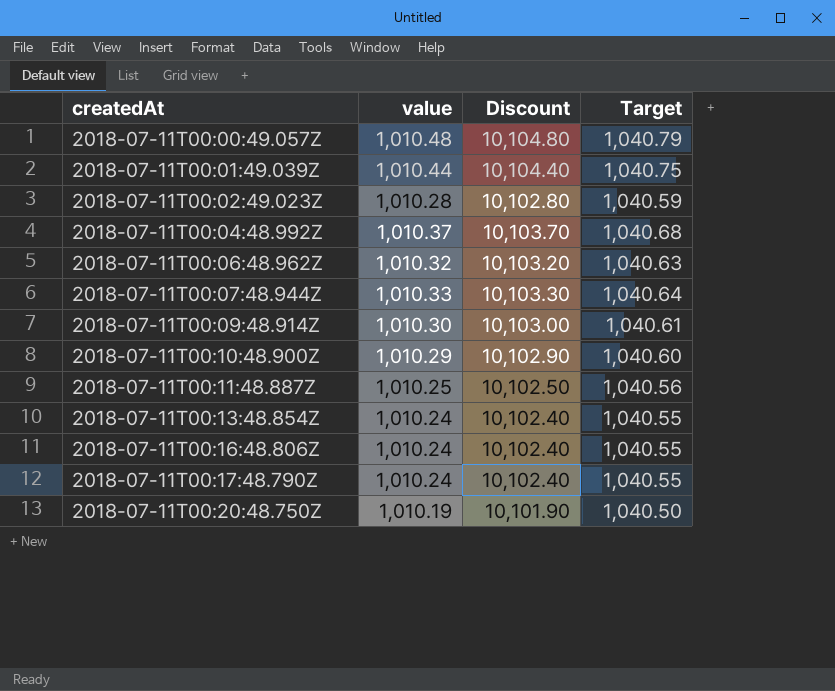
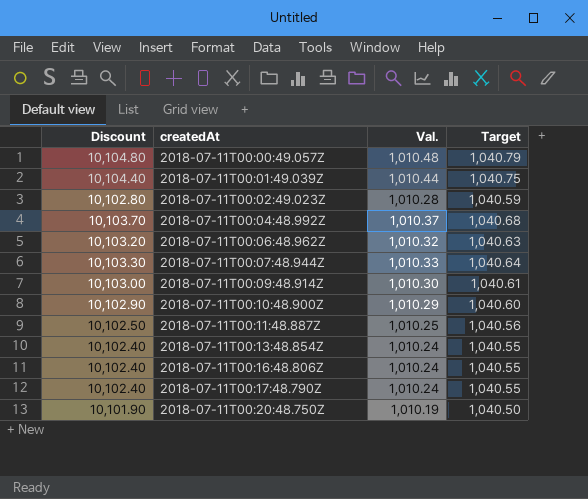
column Discount | position: 3 -> 1
column name: value -> Val.

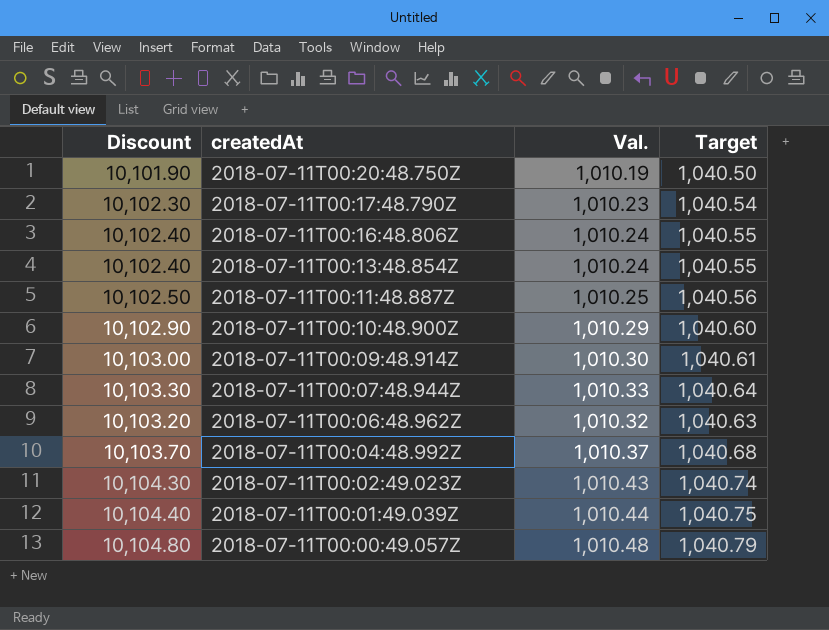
row order: createdAt ascending -> createdAt descending
2018-07-11T00:17:48.790Z | Discount: 10,102.40 -> 10,102.30
2018-07-11T00:17:48.790Z | Val.: 1,010.24 -> 1,010.23
2018-07-11T00:17:48.790Z | Target: 1,040.55 -> 1,040.54
2018-07-11T00:02:49.023Z | Discount: 10,102.80 -> 10,104.30
2018-07-11T00:02:49.023Z | Val.: 1,010.28 -> 1,010.43
2018-07-11T00:02:49.023Z | Target: 1,040.59 -> 1,040.74

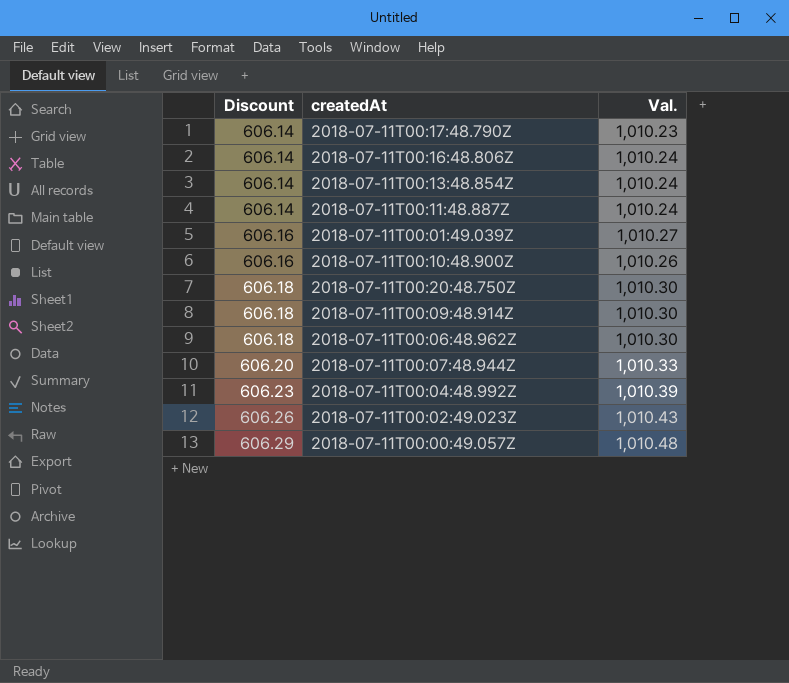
row order: createdAt descending -> Discount ascending
column Target | formula: [Val.] * 1.03 -> none
column Discount | formula: [Val.] * 10 -> [Val.] * 0.6
2018-07-11T00:11:48.887Z | Val.: 1,010.25 -> 1,010.24
2018-07-11T00:01:49.039Z | Val.: 1,010.44 -> 1,010.27
2018-07-11T00:10:48.900Z | Val.: 1,010.29 -> 1,010.26
2018-07-11T00:20:48.750Z | Val.: 1,010.19 -> 1,010.30
2018-07-11T00:06:48.962Z | Val.: 1,010.32 -> 1,010.30
2018-07-11T00:04:48.992Z | Val.: 1,010.37 -> 1,010.39

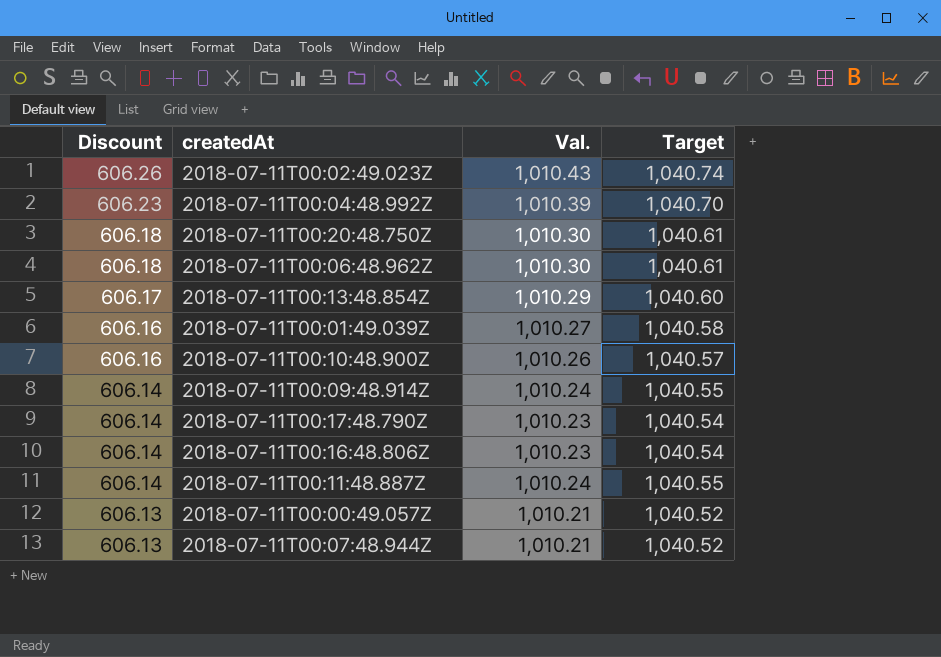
row order: Discount ascending -> Discount descending
column Target | formula: none -> [Val.] * 1.03
2018-07-11T00:13:48.854Z | Discount: 606.14 -> 606.17
2018-07-11T00:13:48.854Z | Val.: 1,010.24 -> 1,010.29
2018-07-11T00:09:48.914Z | Discount: 606.18 -> 606.14
2018-07-11T00:09:48.914Z | Val.: 1,010.30 -> 1,010.24
2018-07-11T00:16:48.806Z | Val.: 1,010.24 -> 1,010.23
2018-07-11T00:00:49.057Z | Discount: 606.29 -> 606.13
2018-07-11T00:00:49.057Z | Val.: 1,010.48 -> 1,010.21
2018-07-11T00:07:48.944Z | Discount: 606.20 -> 606.13
2018-07-11T00:07:48.944Z | Val.: 1,010.33 -> 1,010.21

